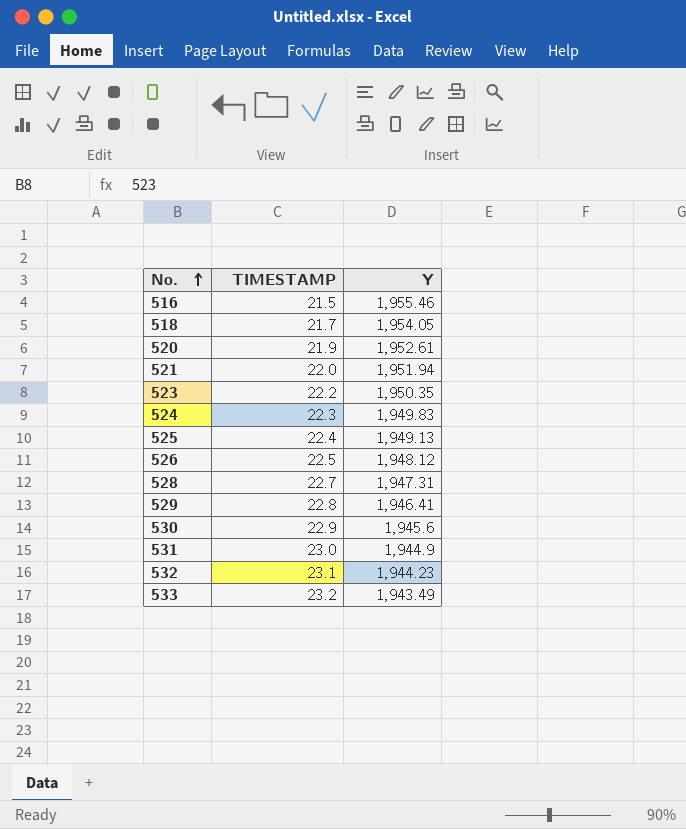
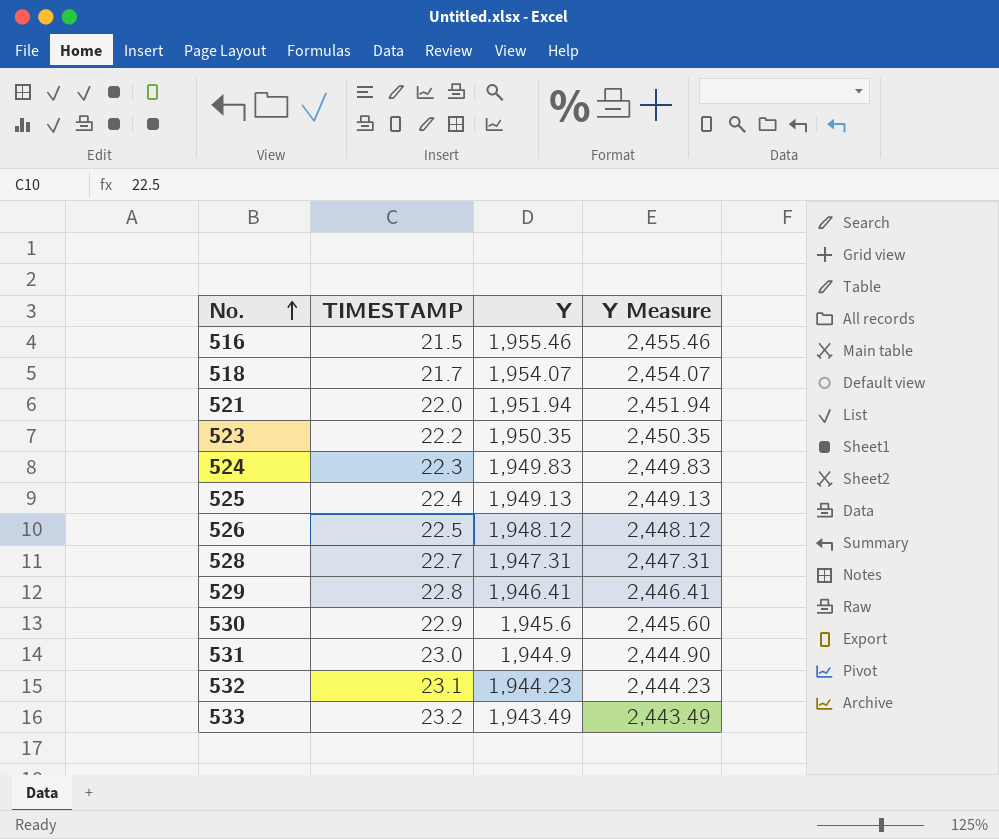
column Y Measure | formula: none -> [Y] + 500
row 520: 21.9 | 1,952.61 -> none
518 | Y: 1,954.05 -> 1,954.07

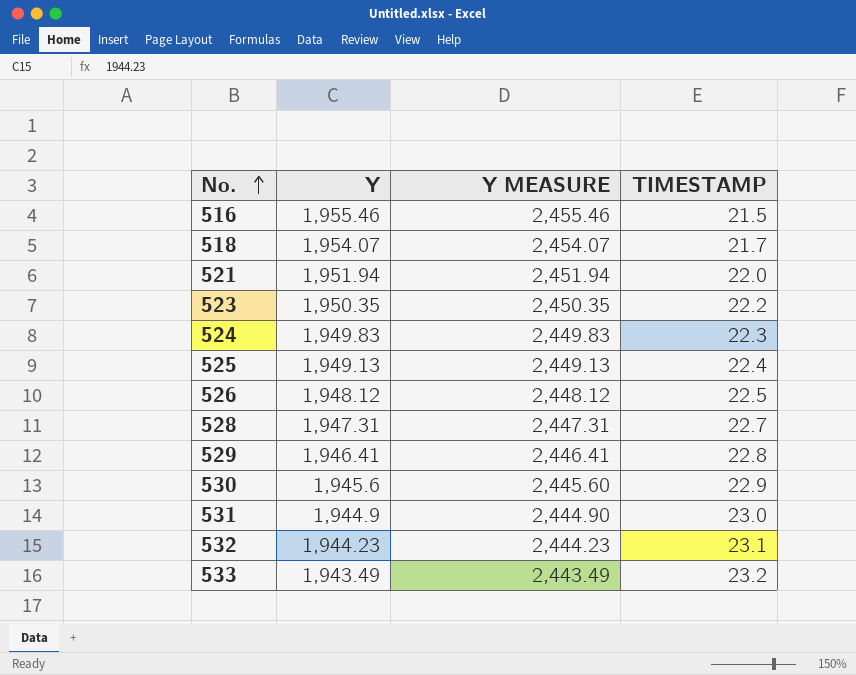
column name: Y Measure -> Y MEASURE
column TIMESTAMP | position: 2 -> 4

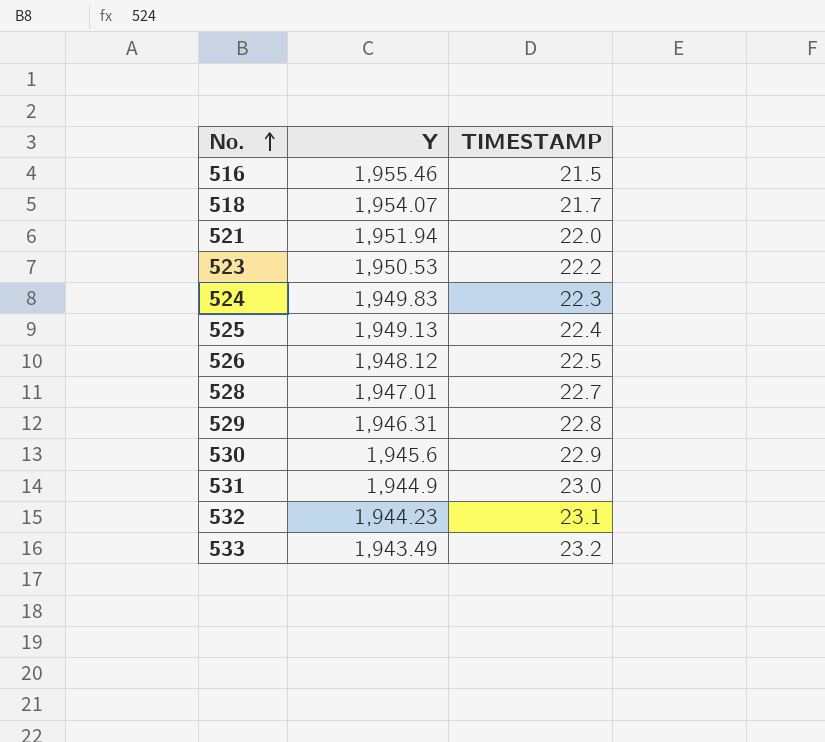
column Y MEASURE | formula: [Y] + 500 -> none
523 | Y: 1,950.35 -> 1,950.53
528 | Y: 1,947.31 -> 1,947.01
529 | Y: 1,946.41 -> 1,946.31

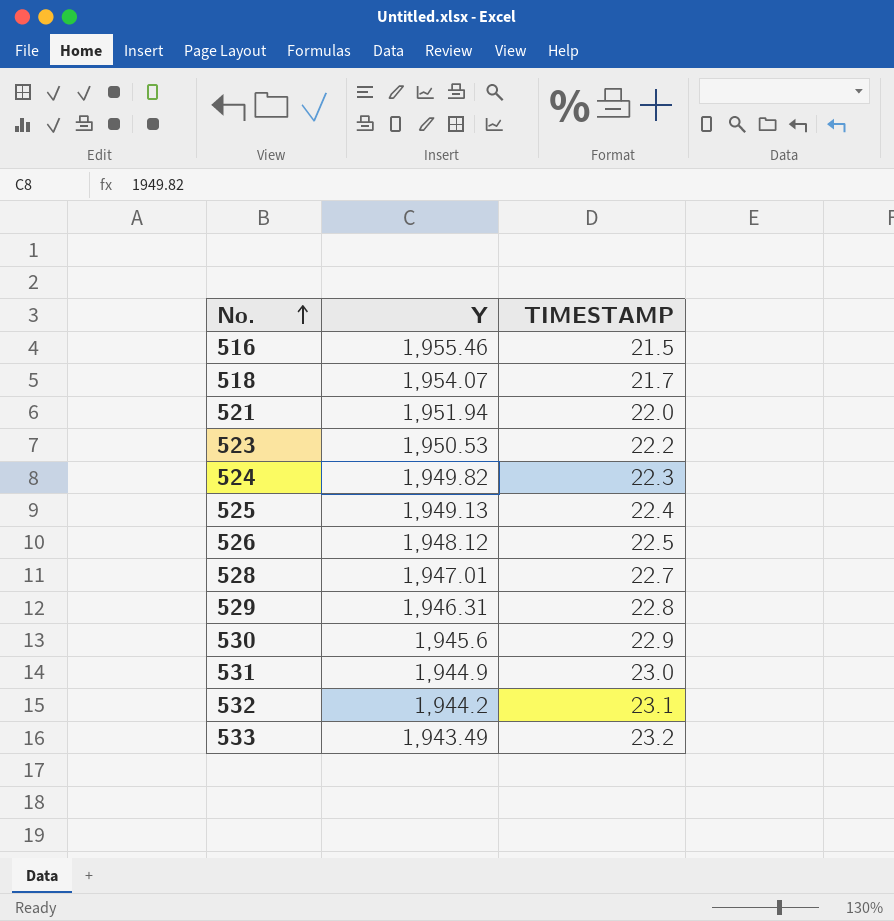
524 | Y: 1,949.83 -> 1,949.82
532 | Y: 1,944.23 -> 1,944.2

